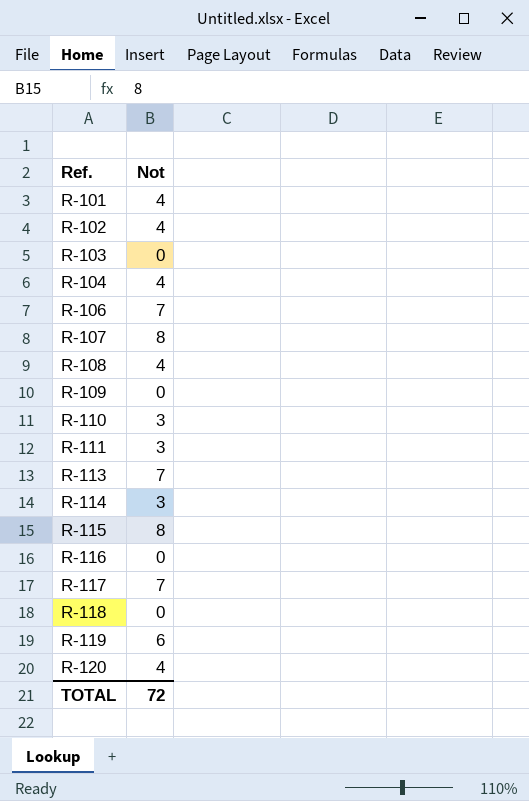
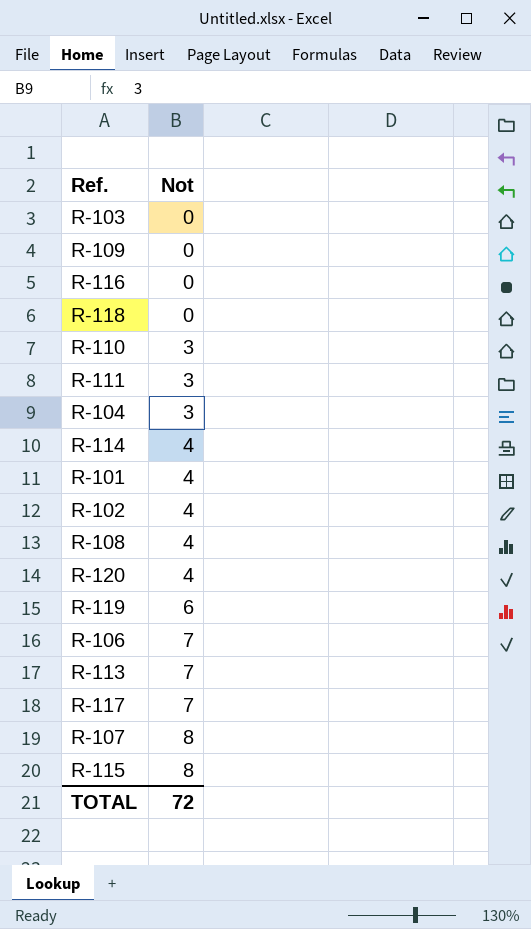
row order: Ref. ascending -> Not ascending
R-104 | Not: 4 -> 3
R-114 | Not: 3 -> 4

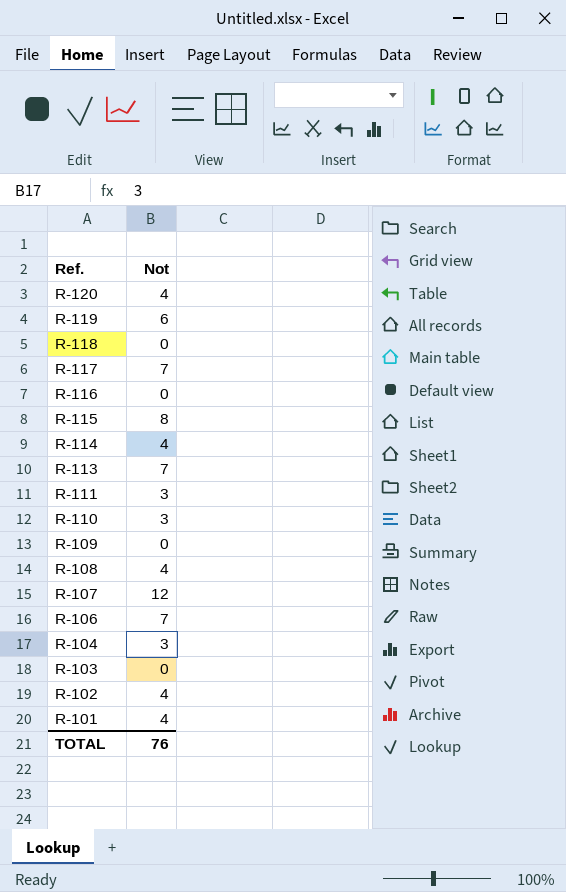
row order: Not ascending -> Ref. descending
R-107 | Not: 8 -> 12
TOTAL | Not: 72 -> 76

